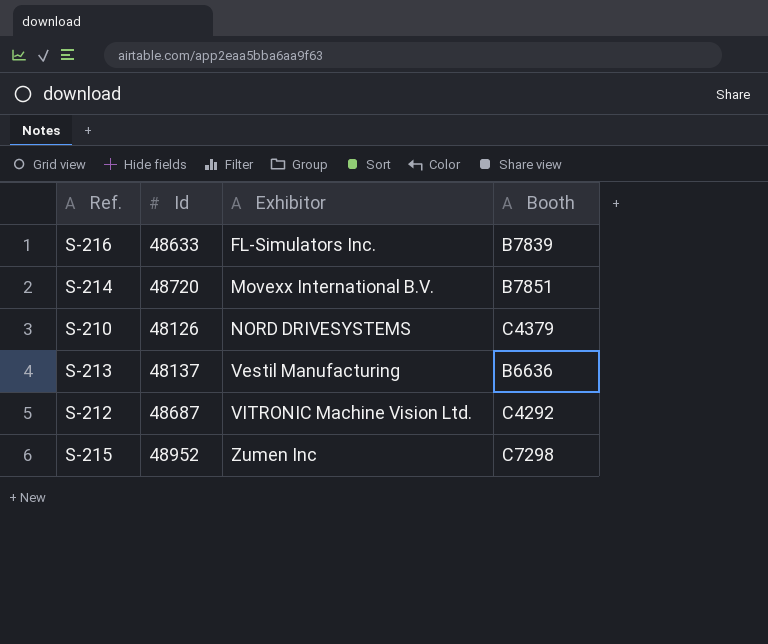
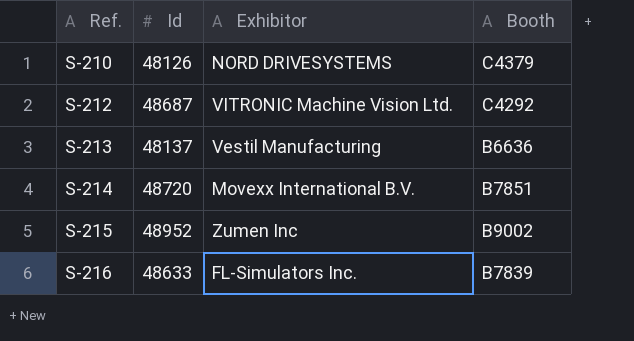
row order: Exhibitor ascending -> Ref. ascending
S-215 | Booth: C7298 -> B9002

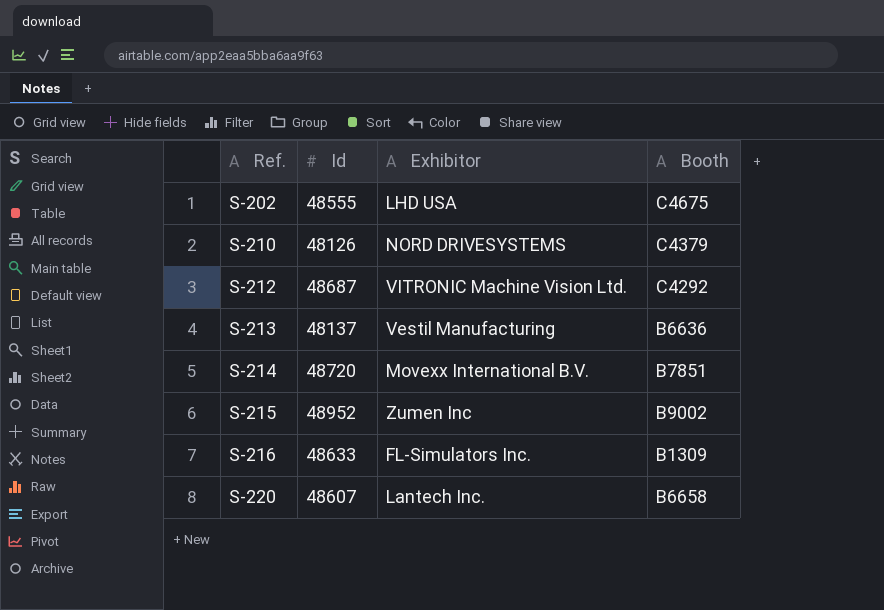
row S-202: none -> 48555 | LHD USA | C4675
S-216 | Booth: B7839 -> B1309
row S-220: none -> 48607 | Lantech Inc. | B6658

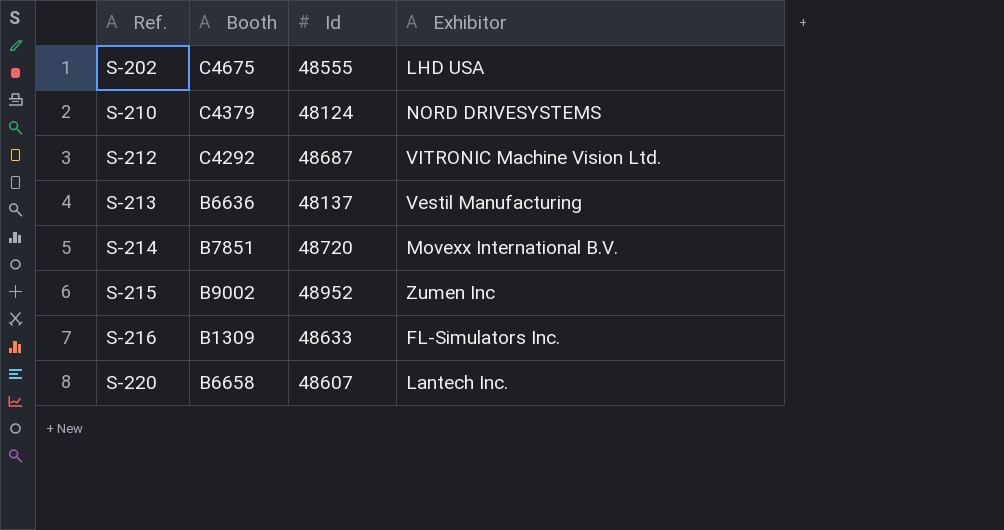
column Booth | position: 4 -> 2
S-210 | Id: 48126 -> 48124

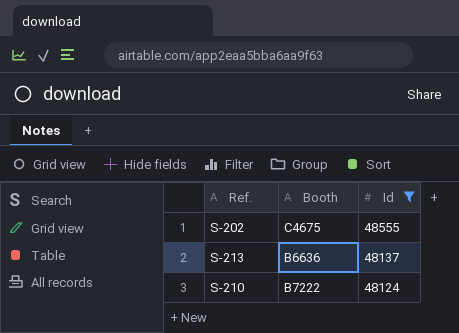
filter: none -> Id <= 48555
row order: Ref. ascending -> Id descending
column Exhibitor | position: 4 -> none
S-210 | Booth: C4379 -> B7222

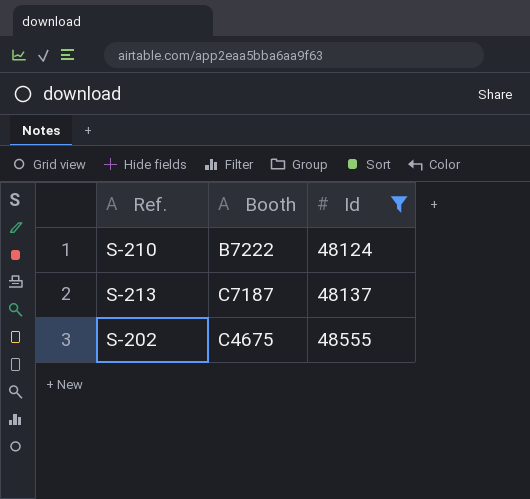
row order: Id descending -> Id ascending
S-213 | Booth: B6636 -> C7187

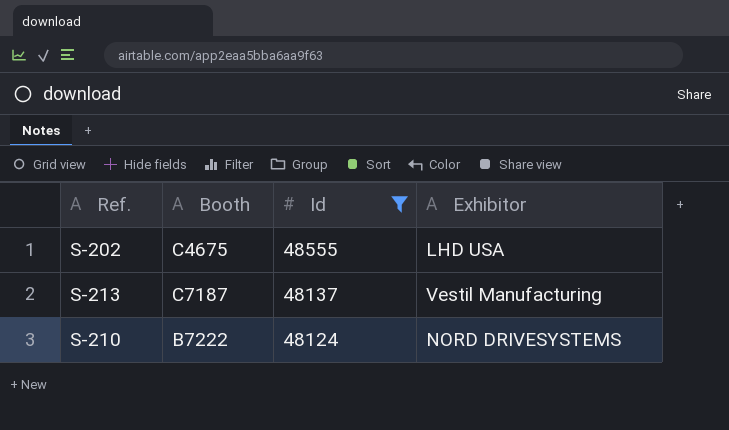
row order: Id ascending -> Id descending
column Exhibitor | position: none -> 4

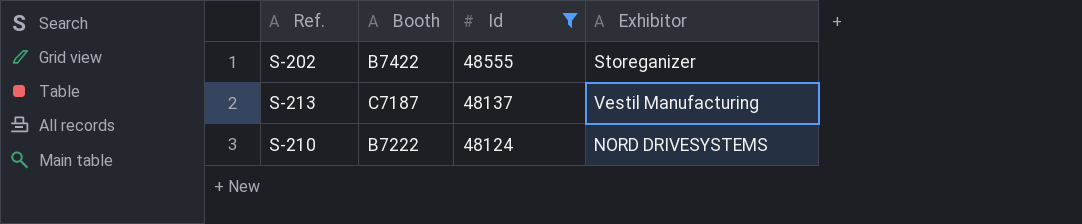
S-202 | Booth: C4675 -> B7422
S-202 | Exhibitor: LHD USA -> Storeganizer

